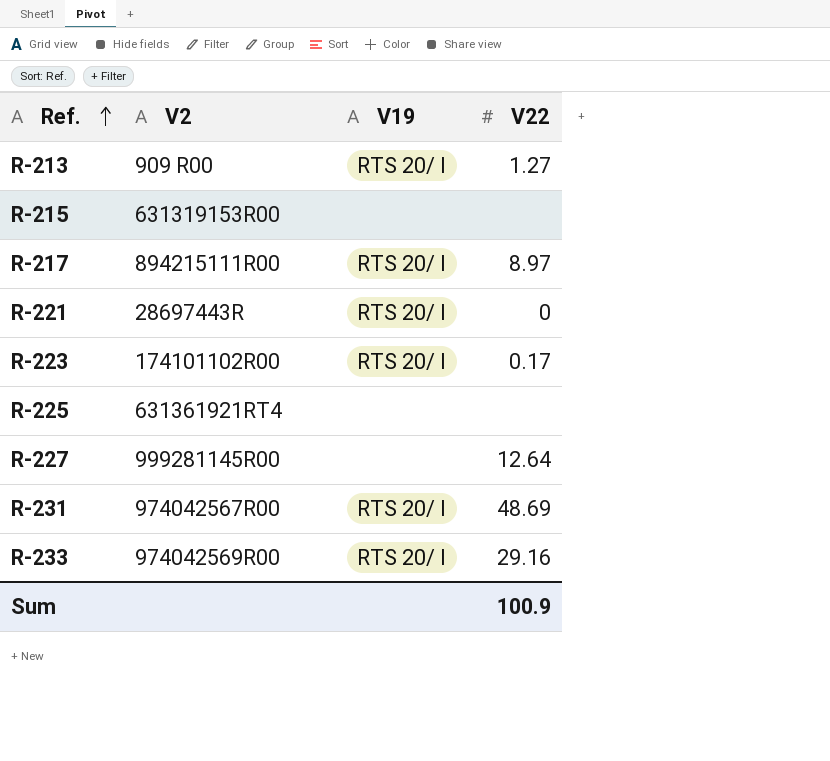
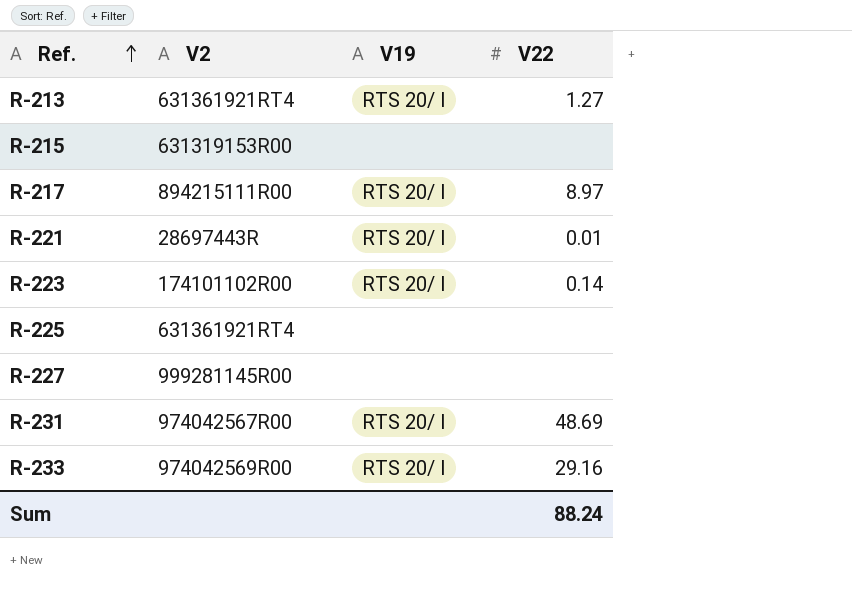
R-213 | V2: 909 R00 -> 631361921RT4
R-221 | V22: 0 -> 0.01
R-223 | V22: 0.17 -> 0.14
R-227 | V22: 12.64 -> none
Sum | V22: 100.9 -> 88.24

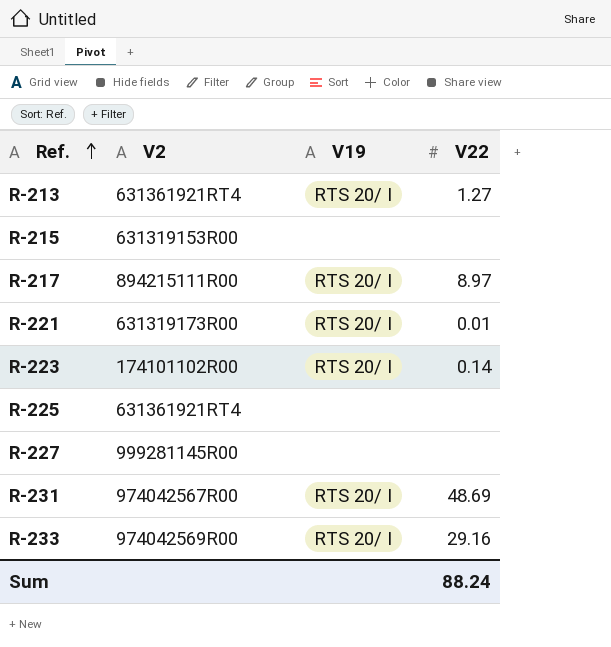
R-221 | V2: 28697443R -> 631319173R00

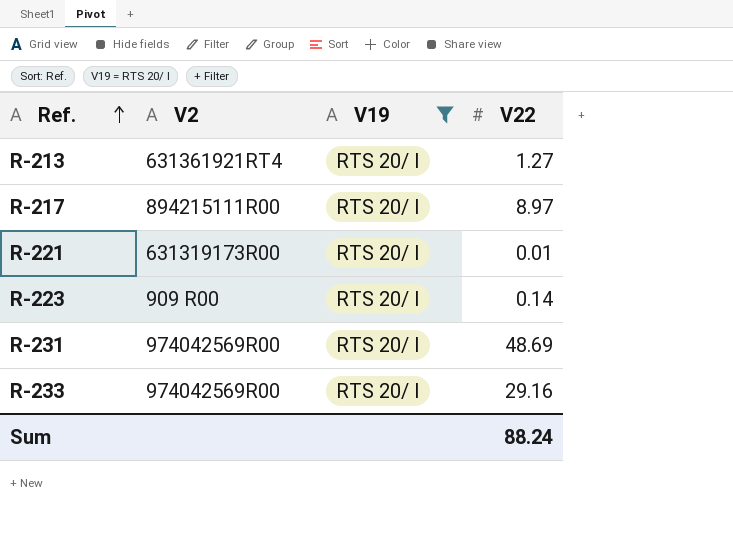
filter: none -> V19 = RTS 20/ I
R-223 | V2: 174101102R00 -> 909 R00
R-231 | V2: 974042567R00 -> 974042569R00

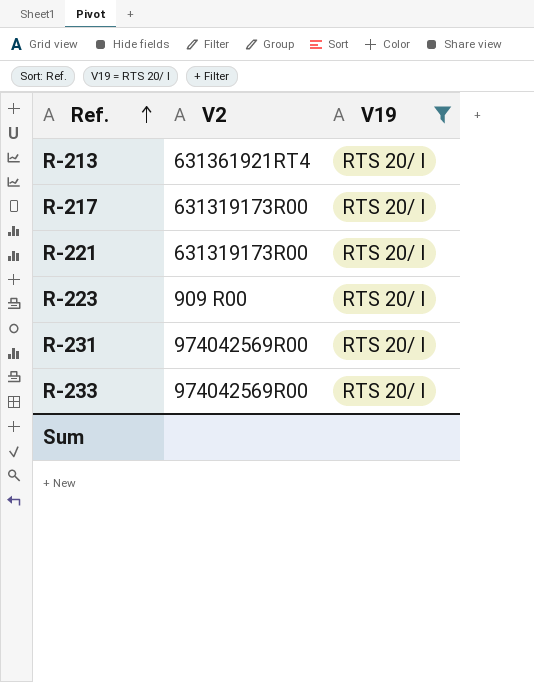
column V22 | position: 4 -> none
R-217 | V2: 894215111R00 -> 631319173R00

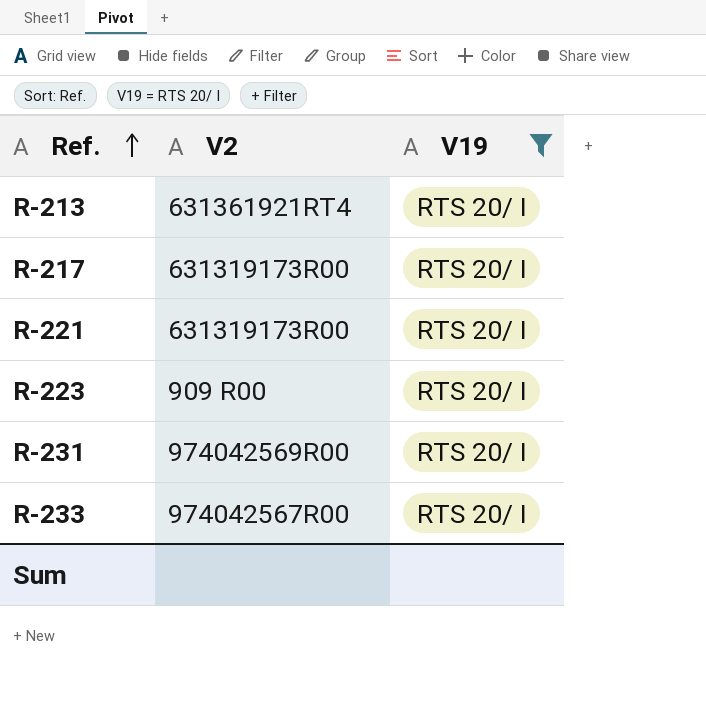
R-233 | V2: 974042569R00 -> 974042567R00

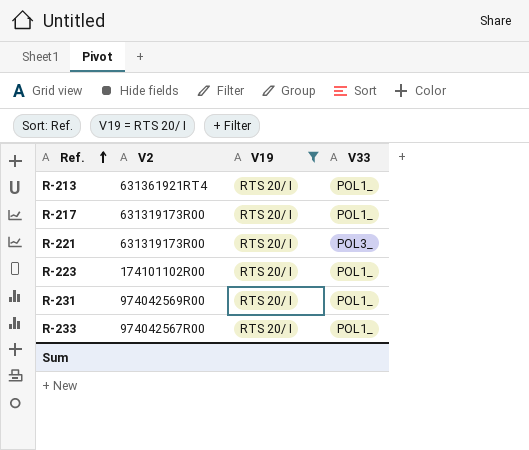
column V33 | position: none -> 4
R-223 | V2: 909 R00 -> 174101102R00

